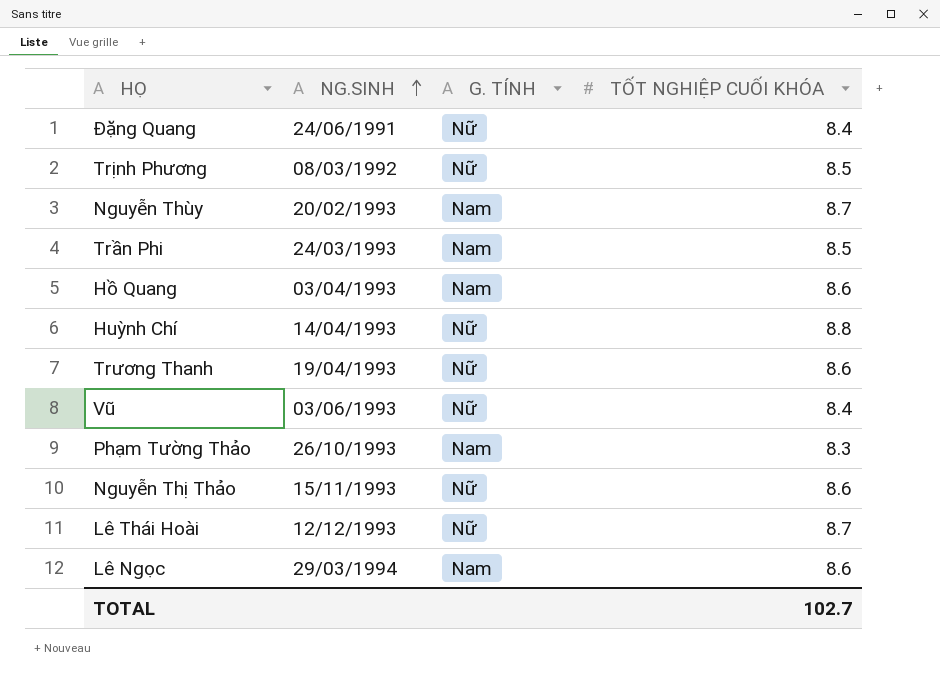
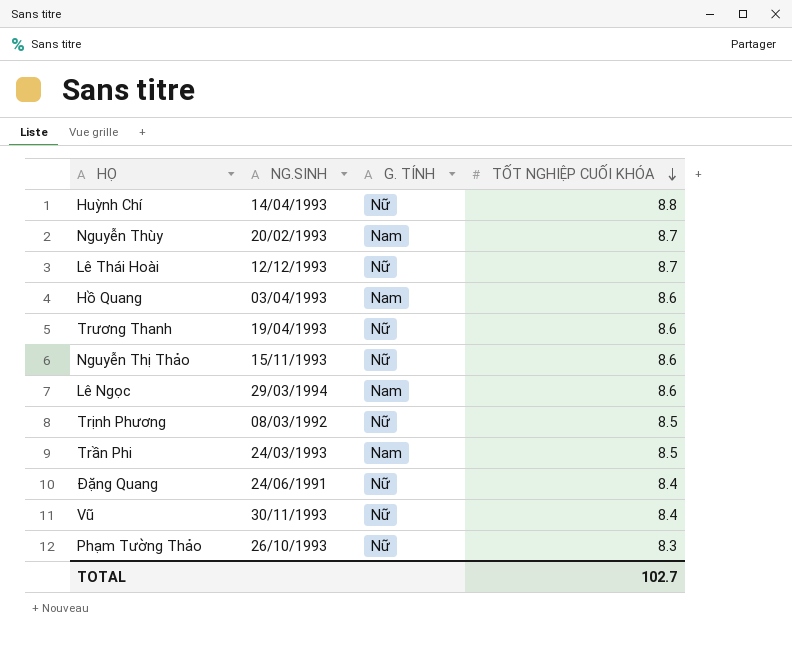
row order: NG.SINH ascending -> TỐT NGHIỆP CUỐI KHÓA descending
Vũ | NG.SINH: 03/06/1993 -> 30/11/1993
Phạm Tường Thảo | G. TÍNH: Nam -> Nữ

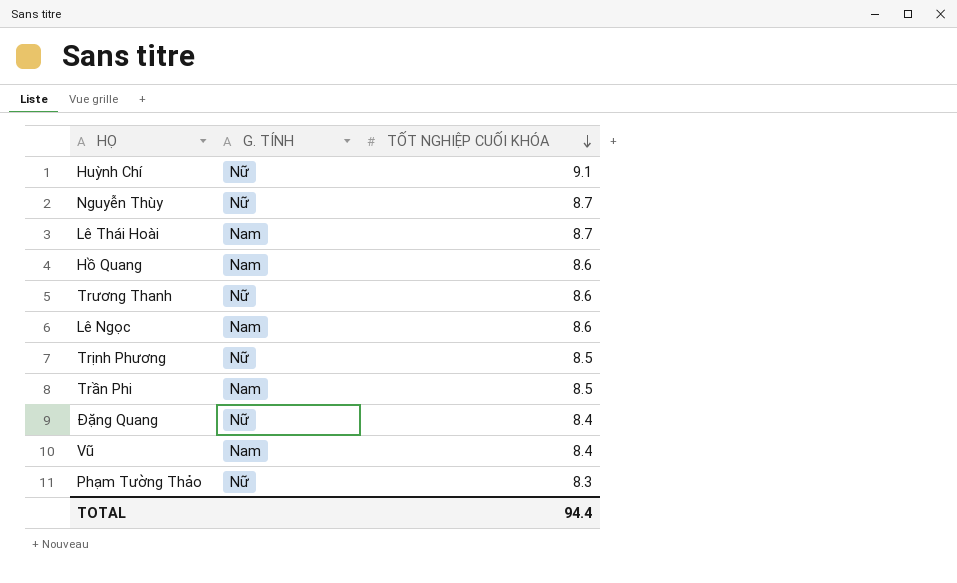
column NG.SINH | position: 2 -> none
row Nguyễn Thị Thảo: 15/11/1993 | Nữ | 8.6 -> none
Huỳnh Chí | TỐT NGHIỆP CUỐI KHÓA: 8.8 -> 9.1
Nguyễn Thùy | G. TÍNH: Nam -> Nữ
Lê Thái Hoài | G. TÍNH: Nữ -> Nam
Vũ | G. TÍNH: Nữ -> Nam
TOTAL | TỐT NGHIỆP CUỐI KHÓA: 102.7 -> 94.4

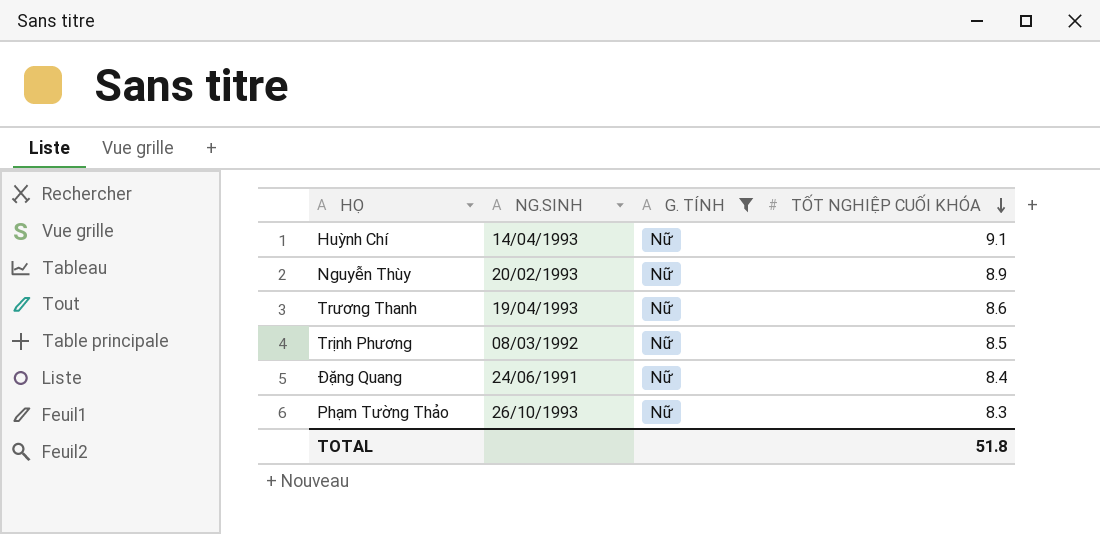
filter: none -> G. TÍNH = Nữ
column NG.SINH | position: none -> 2
Nguyễn Thùy | TỐT NGHIỆP CUỐI KHÓA: 8.7 -> 8.9
TOTAL | TỐT NGHIỆP CUỐI KHÓA: 94.4 -> 51.8

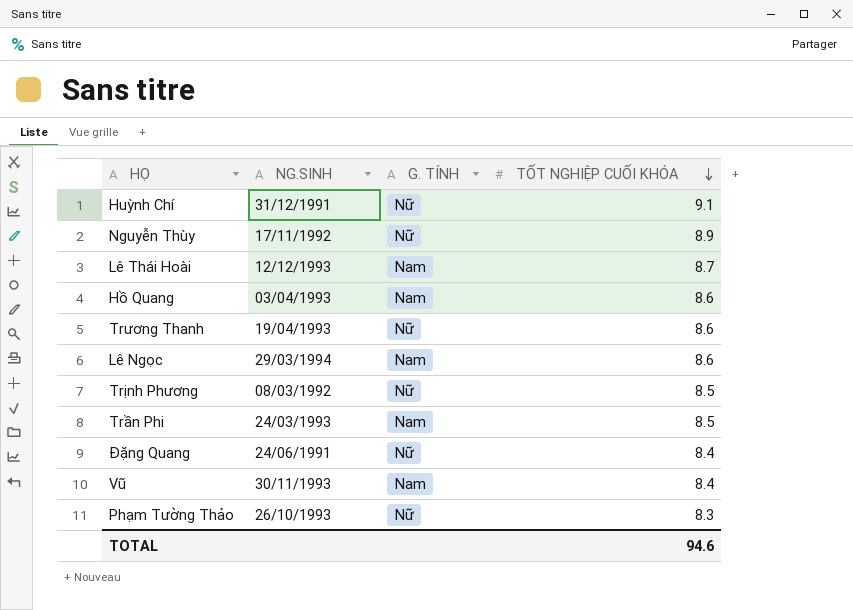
filter: G. TÍNH = Nữ -> none
Huỳnh Chí | NG.SINH: 14/04/1993 -> 31/12/1991
Nguyễn Thùy | NG.SINH: 20/02/1993 -> 17/11/1992
TOTAL | TỐT NGHIỆP CUỐI KHÓA: 51.8 -> 94.6

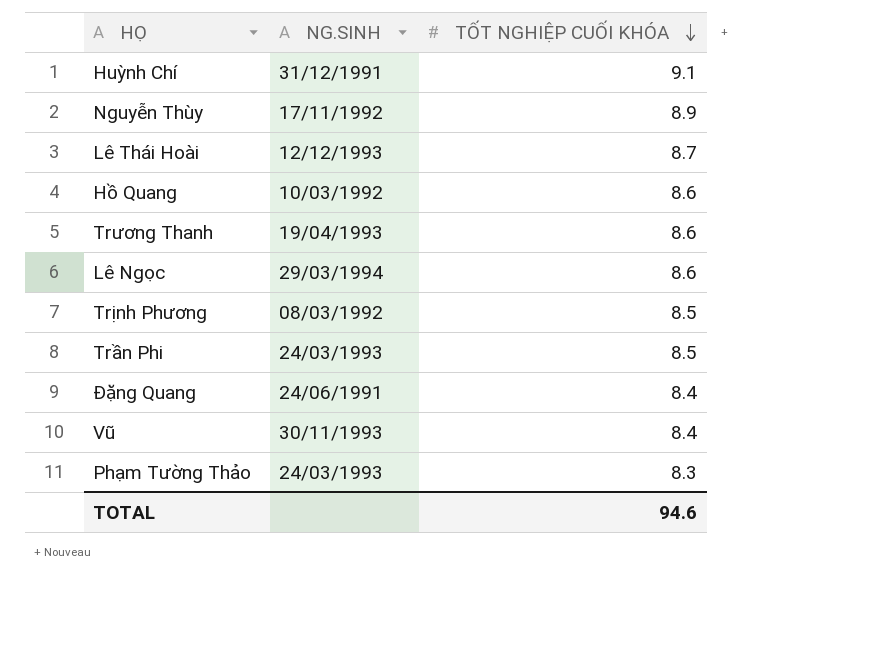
column G. TÍNH | position: 3 -> none
Hồ Quang | NG.SINH: 03/04/1993 -> 10/03/1992
Phạm Tường Thảo | NG.SINH: 26/10/1993 -> 24/03/1993

